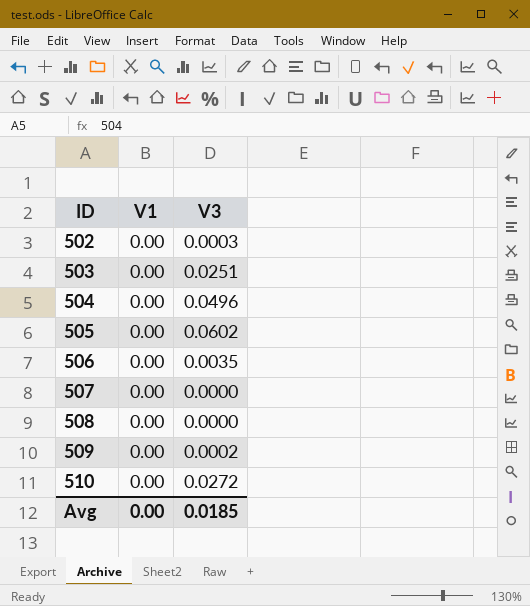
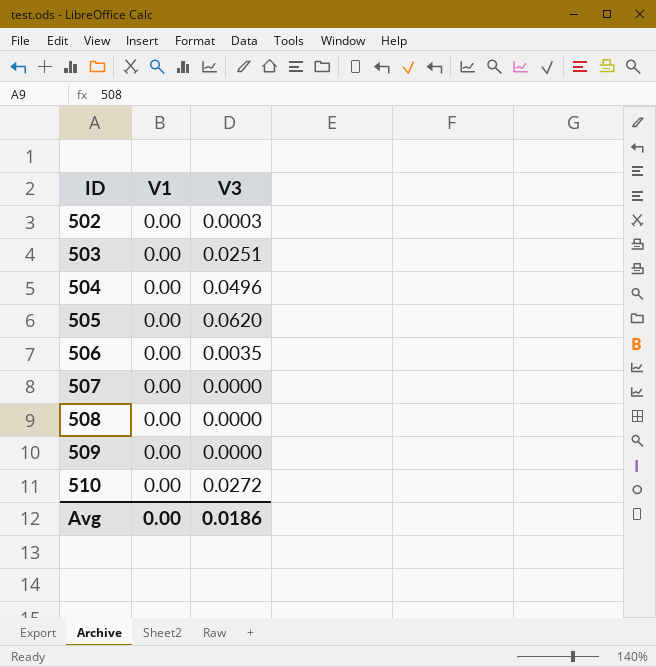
505 | V3: 0.0602 -> 0.0620
509 | V3: 0.0002 -> 0.0000
Avg | V3: 0.0185 -> 0.0186

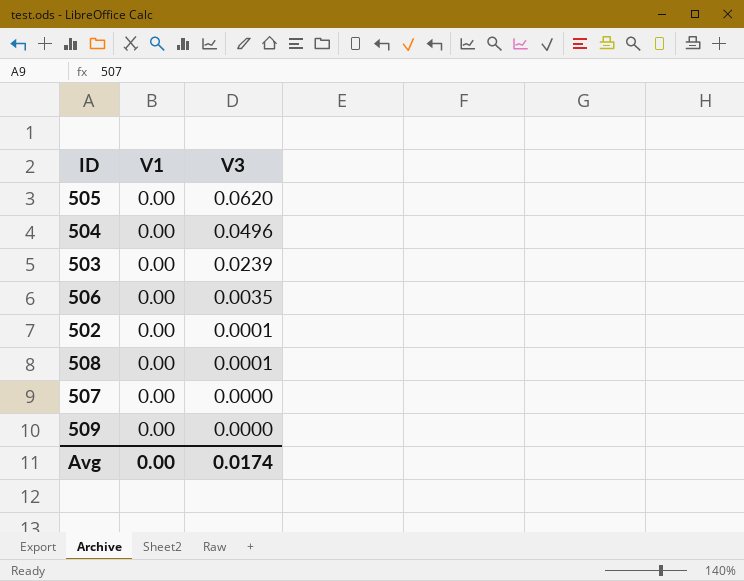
row order: ID ascending -> V3 descending
row 510: 0.00 | 0.0272 -> none
503 | V3: 0.0251 -> 0.0239
502 | V3: 0.0003 -> 0.0001
508 | V3: 0.0000 -> 0.0001
Avg | V3: 0.0186 -> 0.0174

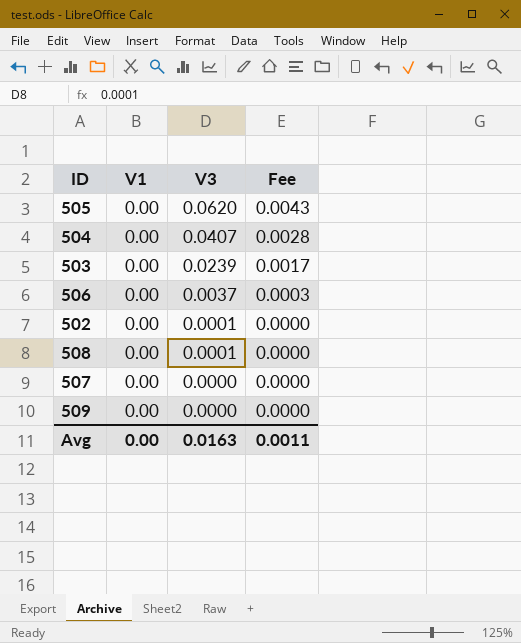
column Fee | formula: none -> [V3] * 0.07
504 | V3: 0.0496 -> 0.0407
506 | V3: 0.0035 -> 0.0037
Avg | V3: 0.0174 -> 0.0163

